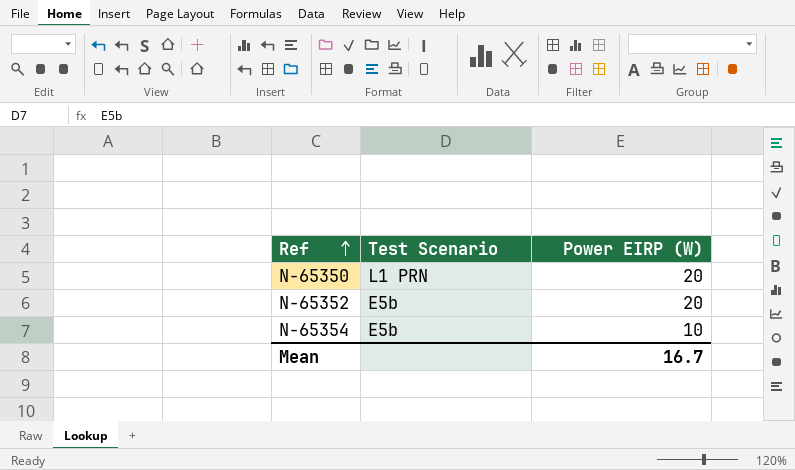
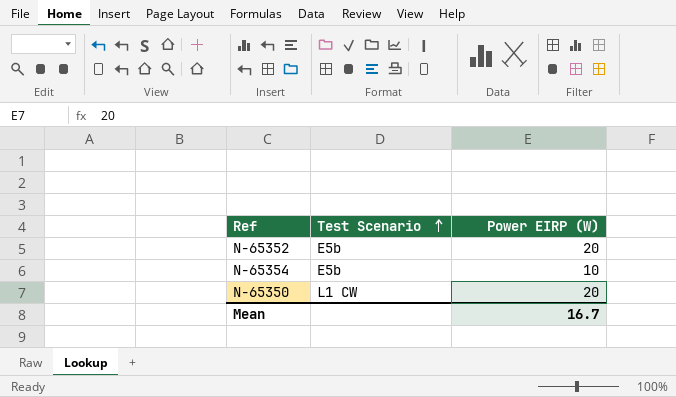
row order: Ref ascending -> Test Scenario ascending
N-65350 | Test Scenario: L1 PRN -> L1 CW

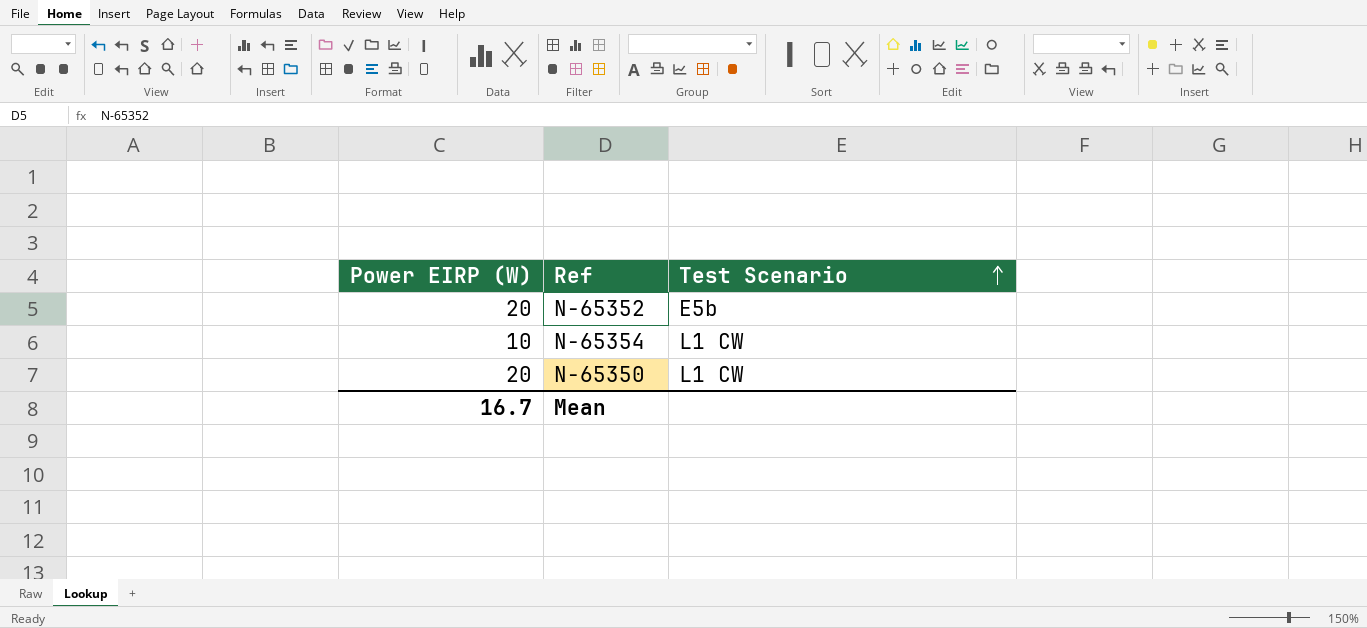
column Power EIRP (W) | position: 3 -> 1
N-65354 | Test Scenario: E5b -> L1 CW

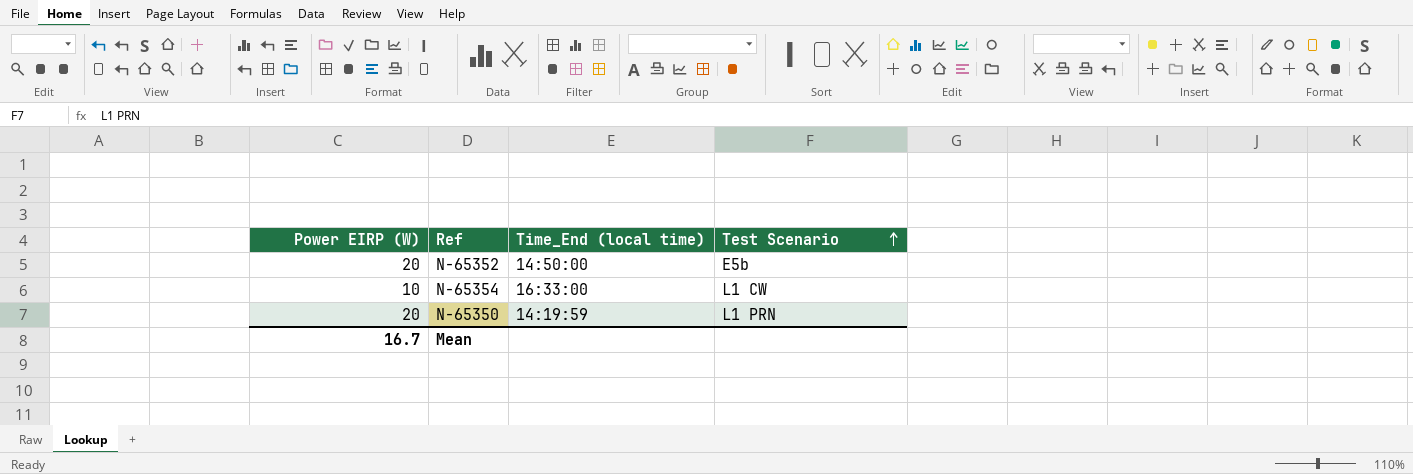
column Time_End (local time) | position: none -> 3
N-65350 | Test Scenario: L1 CW -> L1 PRN

